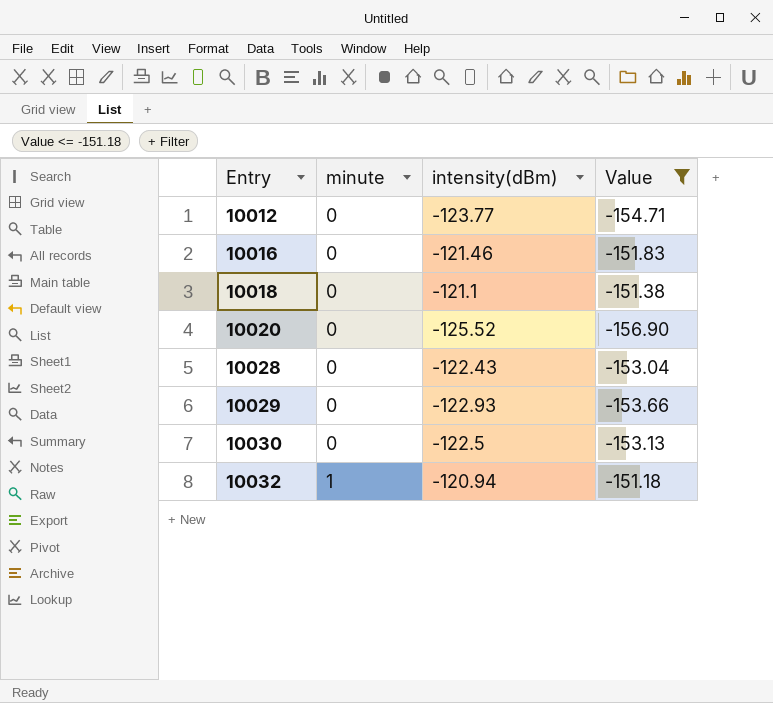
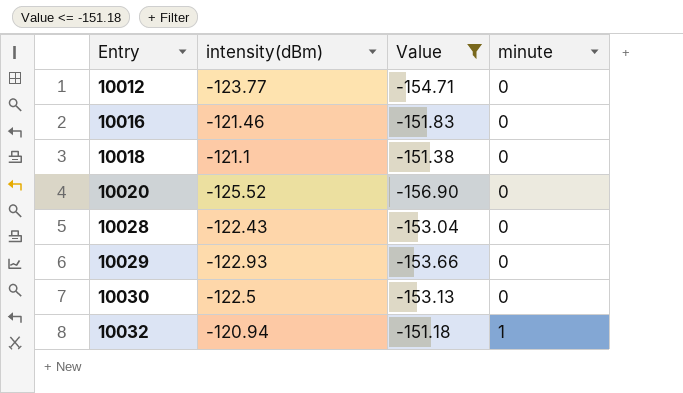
column minute | position: 2 -> 4

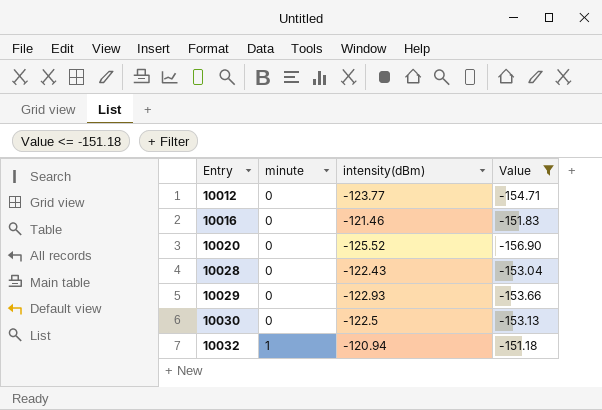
column minute | position: 4 -> 2
row 10018: -121.1 | -151.38 | 0 -> none

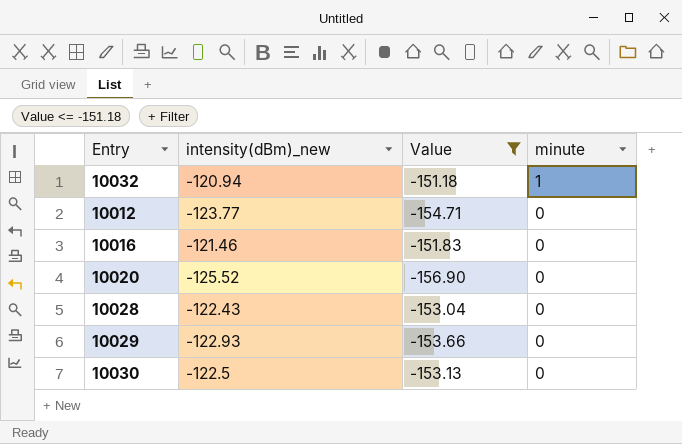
row order: Entry ascending -> minute descending
column name: intensity(dBm) -> intensity(dBm)_new
column minute | position: 2 -> 4

